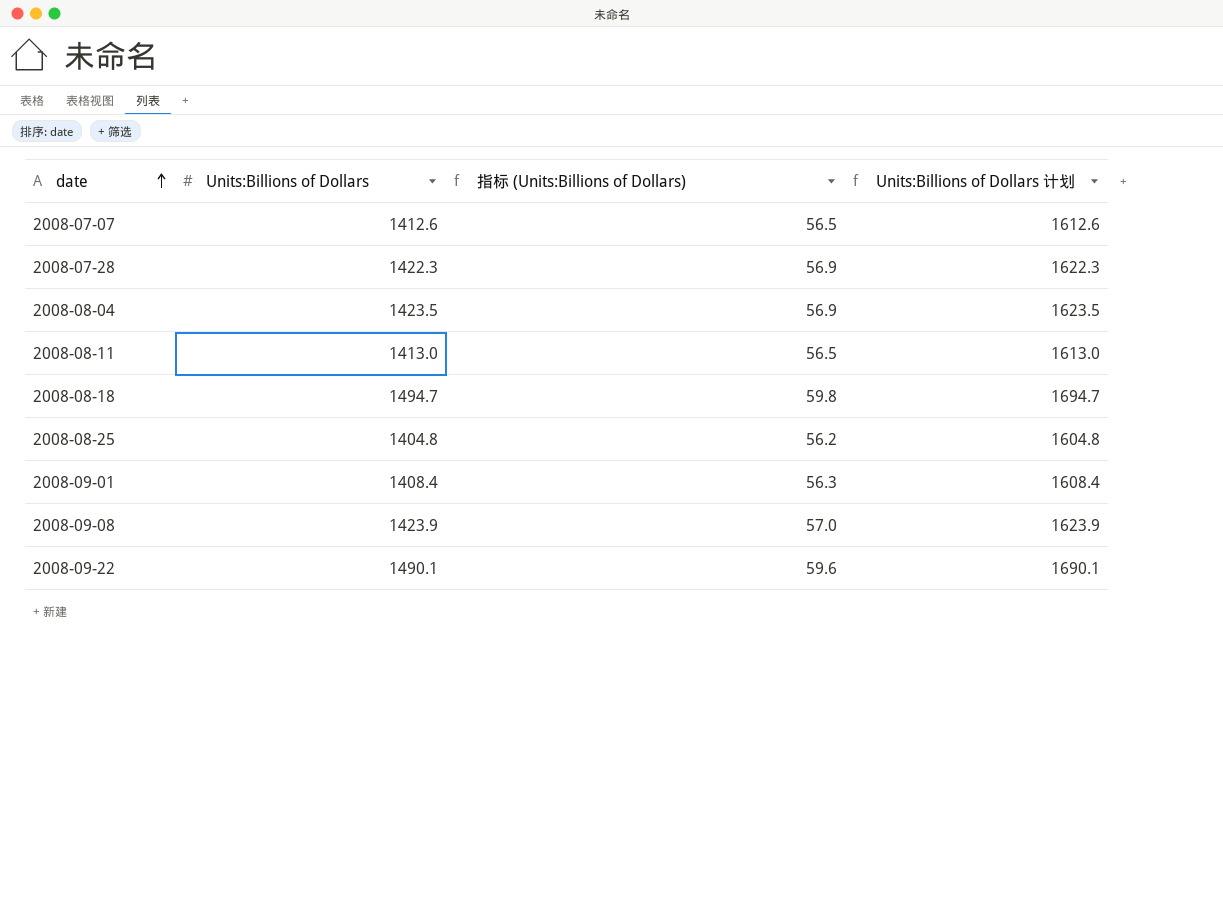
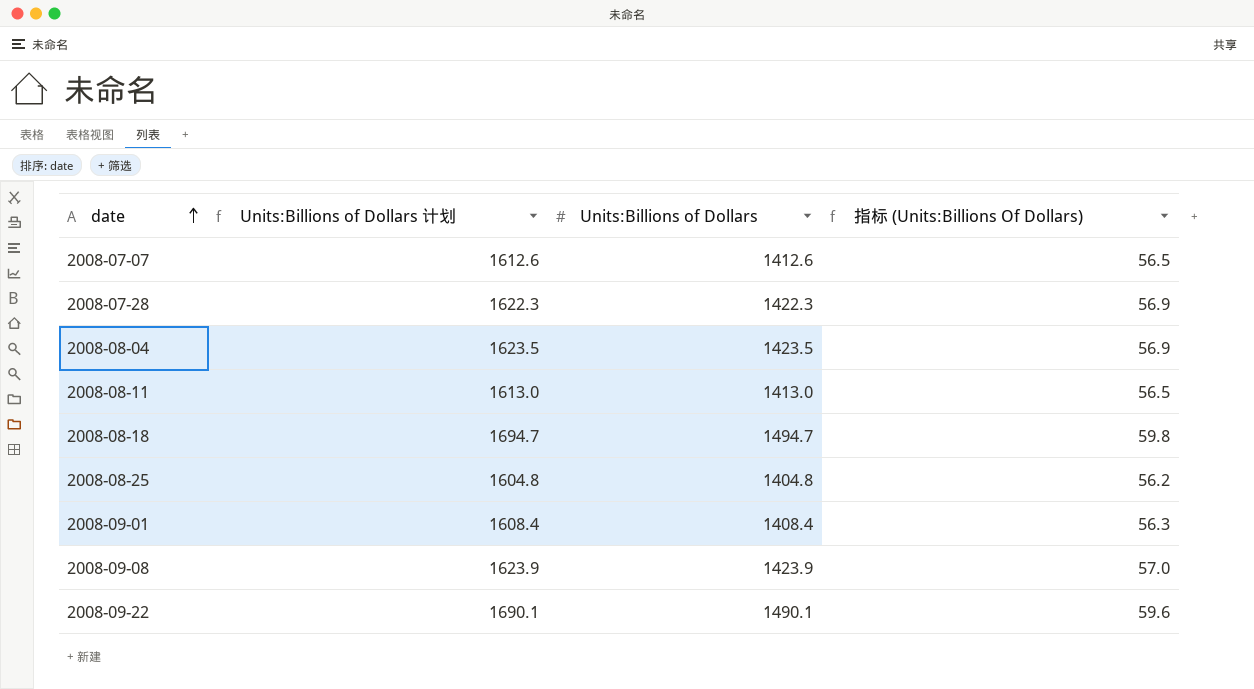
column Units:Billions of Dollars 计划 | position: 4 -> 2
column name: 指标 (Units:Billions of Dollars) -> 指标 (Units:Billions Of Dollars)

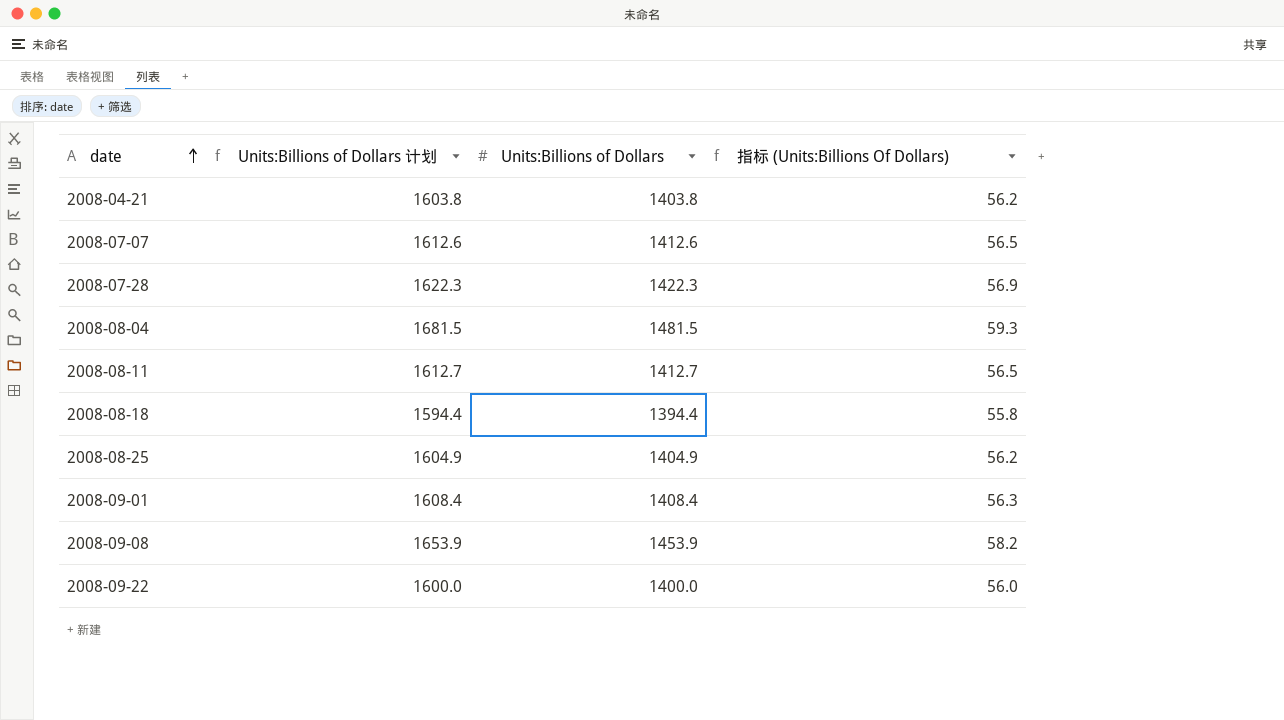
row 2008-04-21: none -> 1603.8 | 1403.8 | 56.2
2008-08-04 | Units:Billions of Dollars 计划: 1623.5 -> 1681.5
2008-08-04 | Units:Billions of Dollars: 1423.5 -> 1481.5
2008-08-04 | 指标 (Units:Billions Of Dollars): 56.9 -> 59.3
2008-08-11 | Units:Billions of Dollars 计划: 1613.0 -> 1612.7
2008-08-11 | Units:Billions of Dollars: 1413.0 -> 1412.7
2008-08-18 | Units:Billions of Dollars 计划: 1694.7 -> 1594.4
2008-08-18 | Units:Billions of Dollars: 1494.7 -> 1394.4
2008-08-18 | 指标 (Units:Billions Of Dollars): 59.8 -> 55.8
2008-08-25 | Units:Billions of Dollars 计划: 1604.8 -> 1604.9
2008-08-25 | Units:Billions of Dollars: 1404.8 -> 1404.9
2008-09-08 | Units:Billions of Dollars 计划: 1623.9 -> 1653.9
2008-09-08 | Units:Billions of Dollars: 1423.9 -> 1453.9
2008-09-08 | 指标 (Units:Billions Of Dollars): 57.0 -> 58.2
2008-09-22 | Units:Billions of Dollars 计划: 1690.1 -> 1600.0
2008-09-22 | Units:Billions of Dollars: 1490.1 -> 1400.0
2008-09-22 | 指标 (Units:Billions Of Dollars): 59.6 -> 56.0

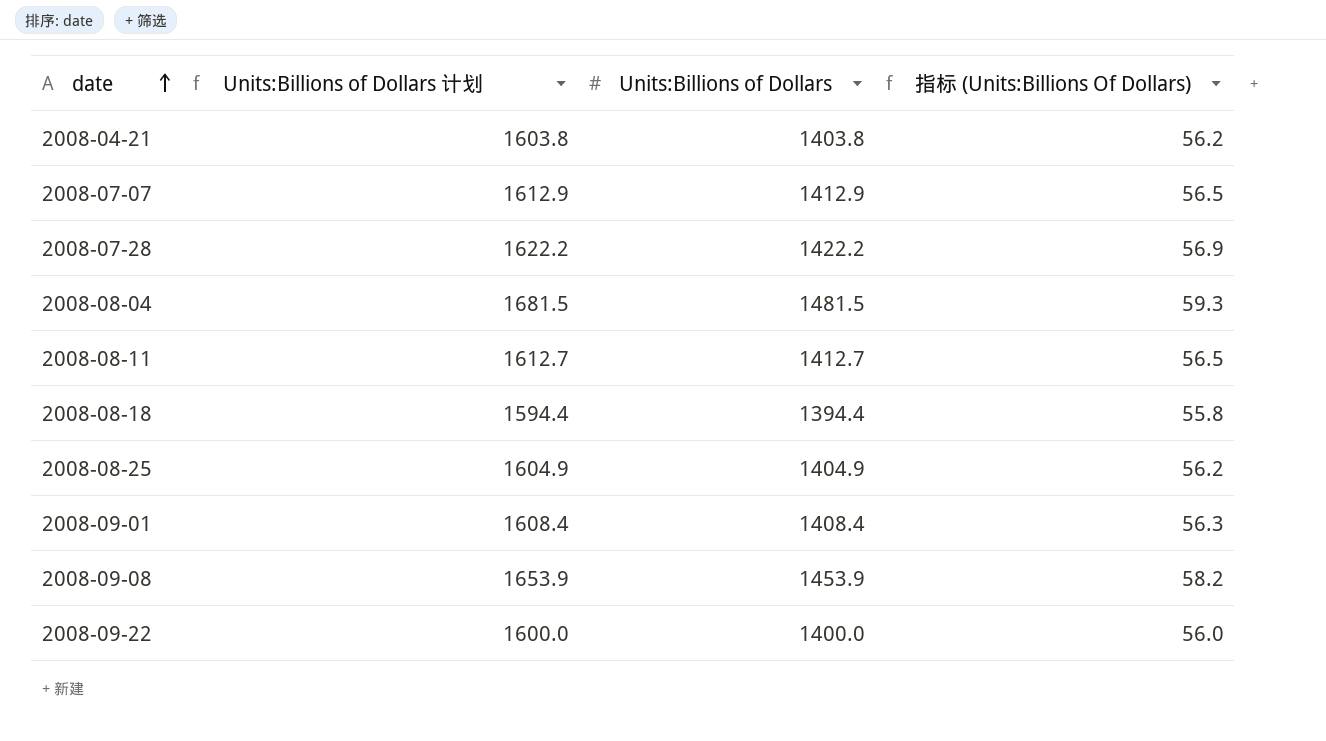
2008-07-07 | Units:Billions of Dollars 计划: 1612.6 -> 1612.9
2008-07-07 | Units:Billions of Dollars: 1412.6 -> 1412.9
2008-07-28 | Units:Billions of Dollars 计划: 1622.3 -> 1622.2
2008-07-28 | Units:Billions of Dollars: 1422.3 -> 1422.2

